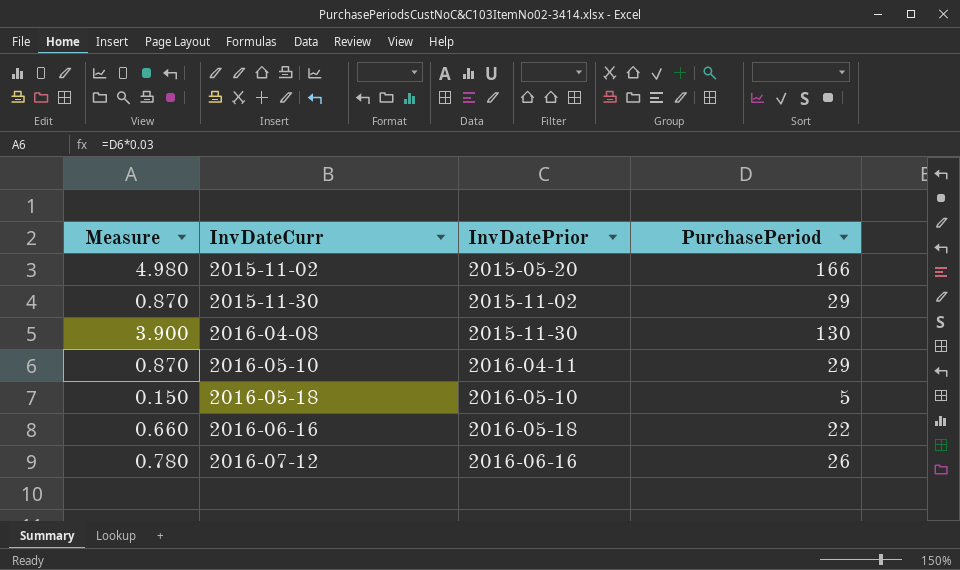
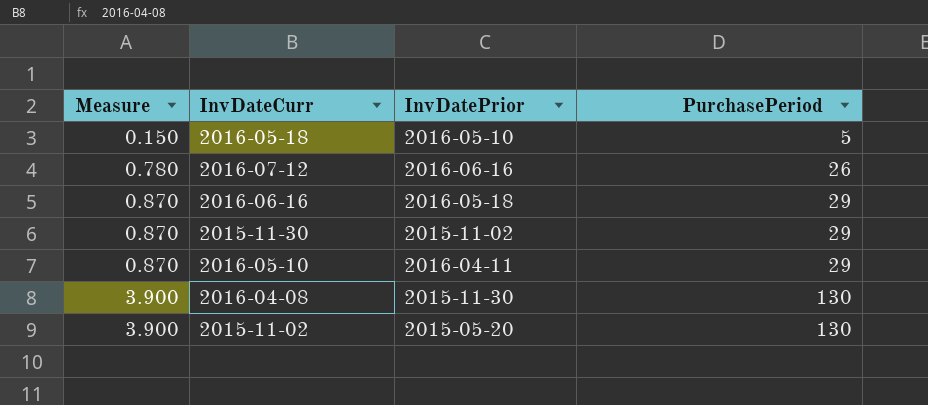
row order: InvDateCurr ascending -> Measure ascending
2016-06-16 | Measure: 0.660 -> 0.870
2016-06-16 | PurchasePeriod: 22 -> 29
2015-11-02 | Measure: 4.980 -> 3.900
2015-11-02 | PurchasePeriod: 166 -> 130

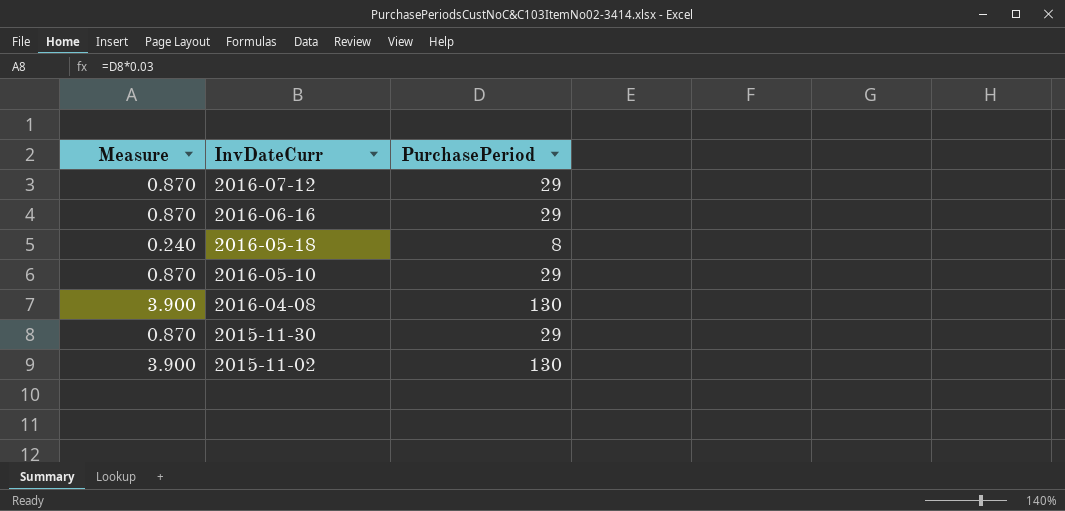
row order: Measure ascending -> InvDateCurr descending
column InvDatePrior | position: 3 -> none
2016-07-12 | Measure: 0.780 -> 0.870
2016-07-12 | PurchasePeriod: 26 -> 29
2016-05-18 | Measure: 0.150 -> 0.240
2016-05-18 | PurchasePeriod: 5 -> 8

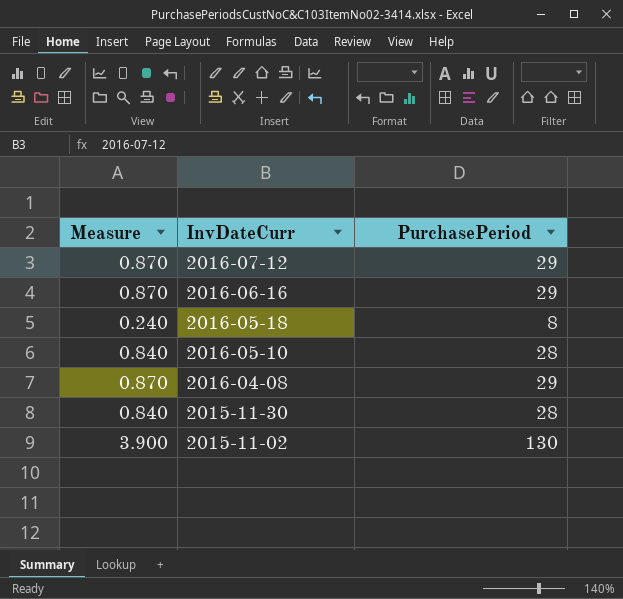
2016-05-10 | Measure: 0.870 -> 0.840
2016-05-10 | PurchasePeriod: 29 -> 28
2016-04-08 | Measure: 3.900 -> 0.870
2016-04-08 | PurchasePeriod: 130 -> 29
2015-11-30 | Measure: 0.870 -> 0.840
2015-11-30 | PurchasePeriod: 29 -> 28

